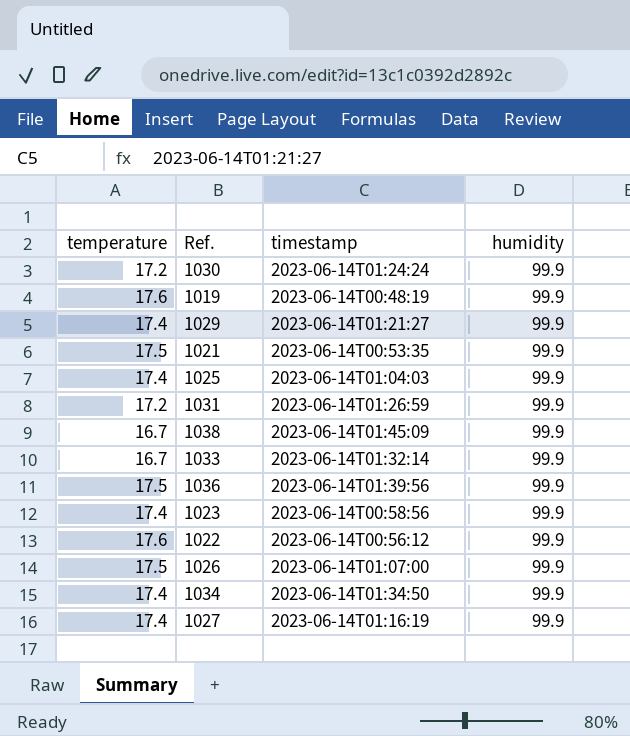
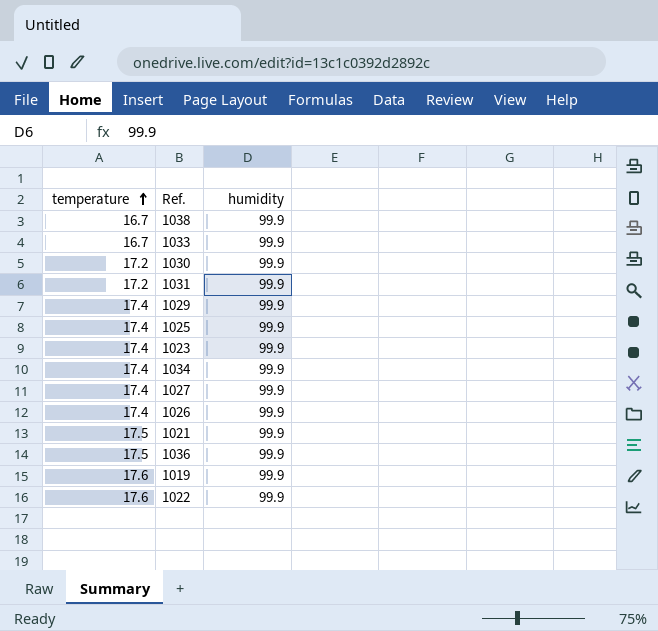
row order: none -> temperature ascending
column timestamp | position: 3 -> none
1026 | temperature: 17.5 -> 17.4

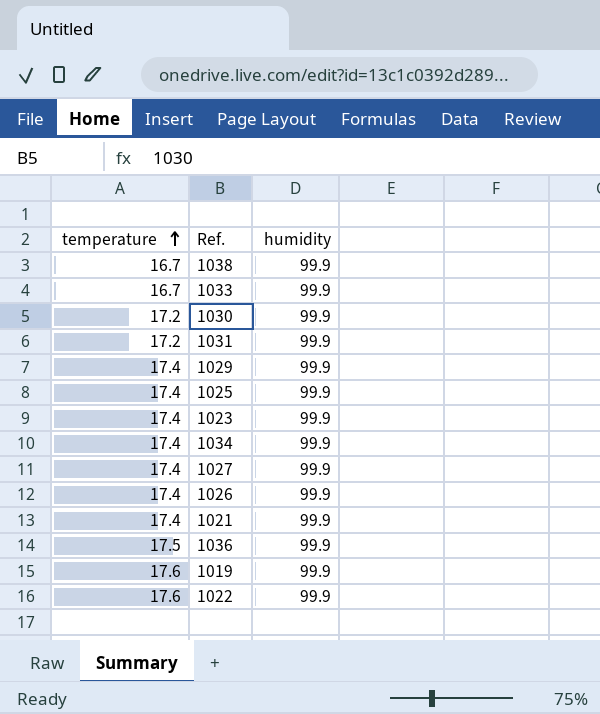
1021 | temperature: 17.5 -> 17.4

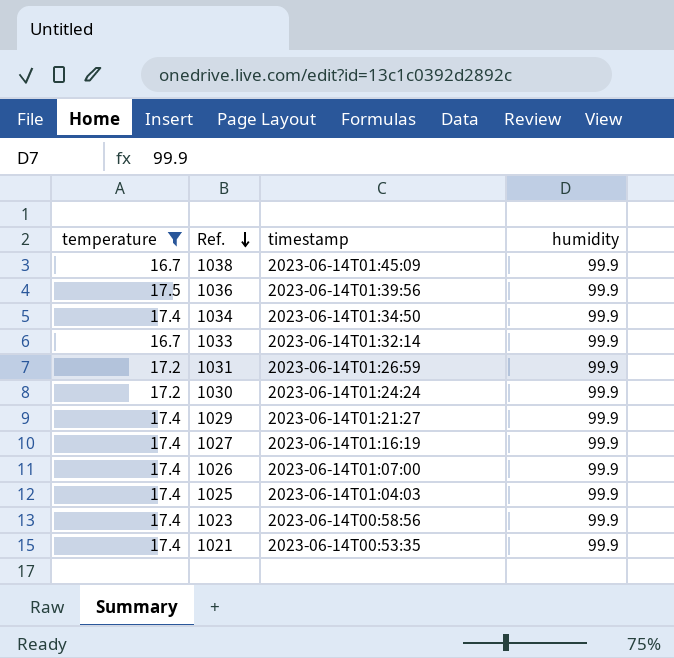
filter: none -> temperature != 17.6
row order: temperature ascending -> Ref. descending
column timestamp | position: none -> 3

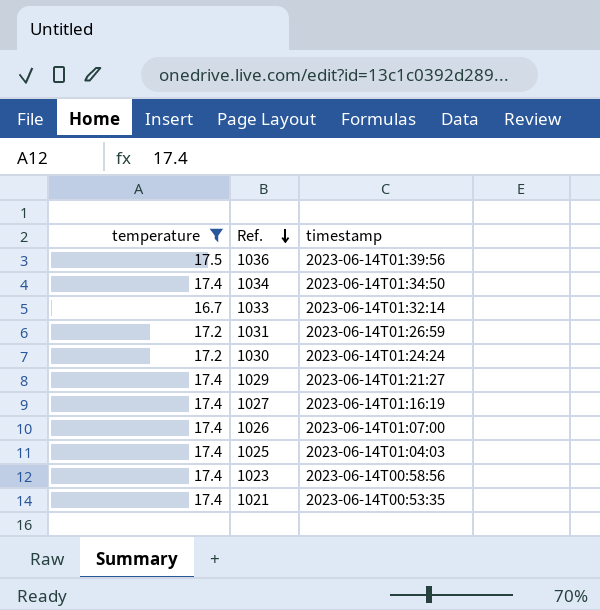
column humidity | position: 4 -> none
row 1038: 16.7 | 2023-06-14T01:45:09 | 99.9 -> none

